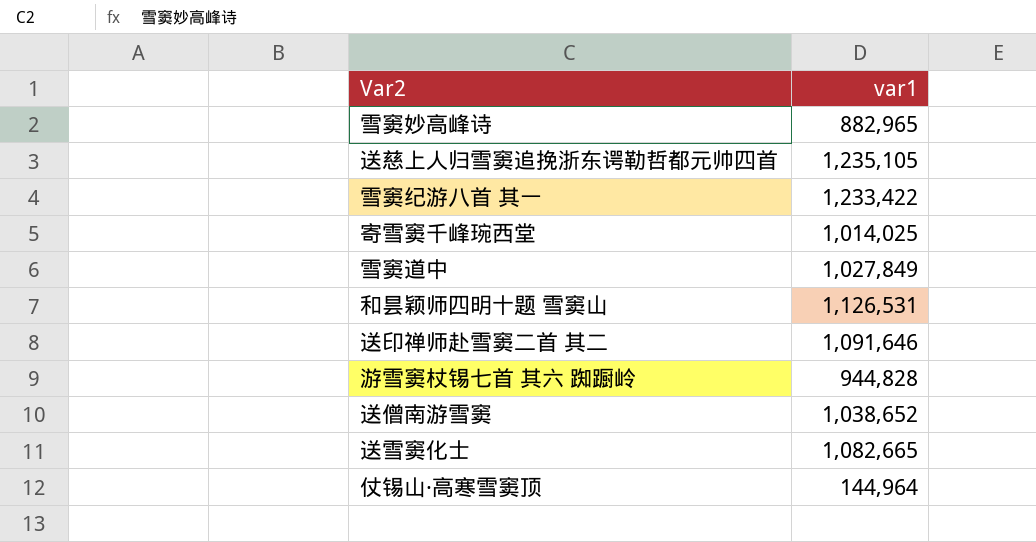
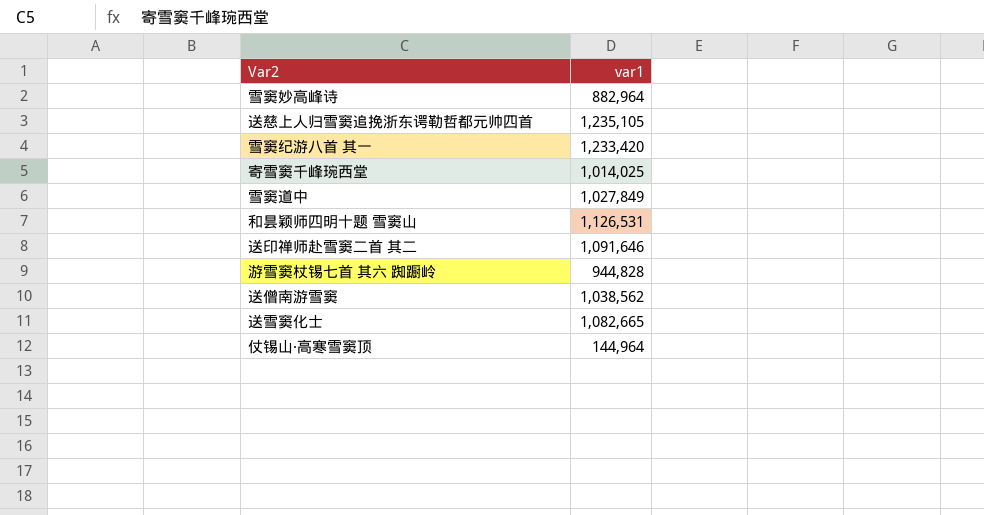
雪窦妙高峰诗 | var1: 882,965 -> 882,964
雪窦纪游八首 其一 | var1: 1,233,422 -> 1,233,420
送僧南游雪窦 | var1: 1,038,652 -> 1,038,562

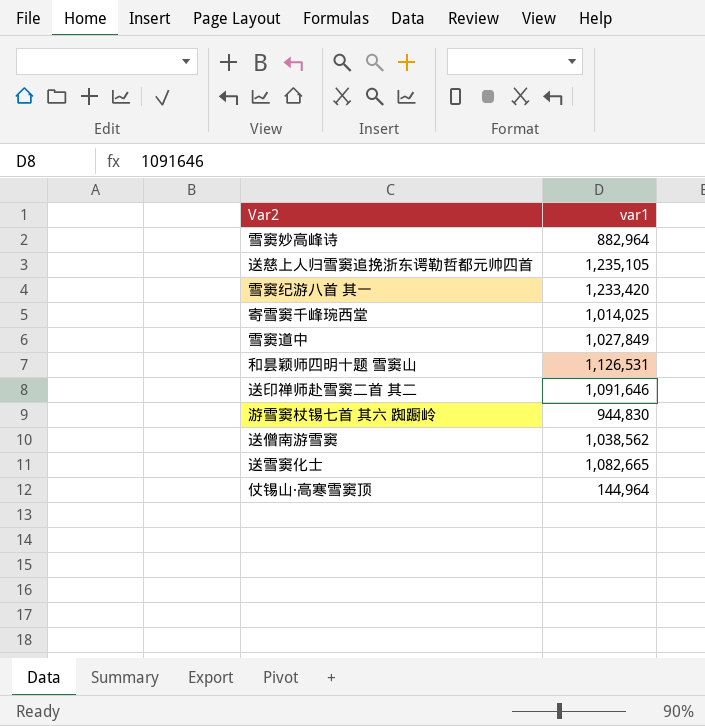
游雪窦杖锡七首 其六 踟蹰岭 | var1: 944,828 -> 944,830

